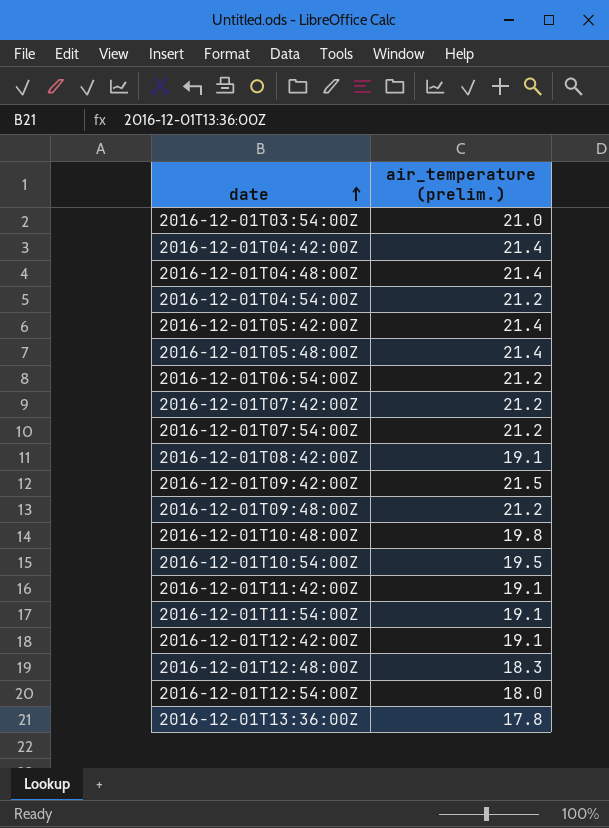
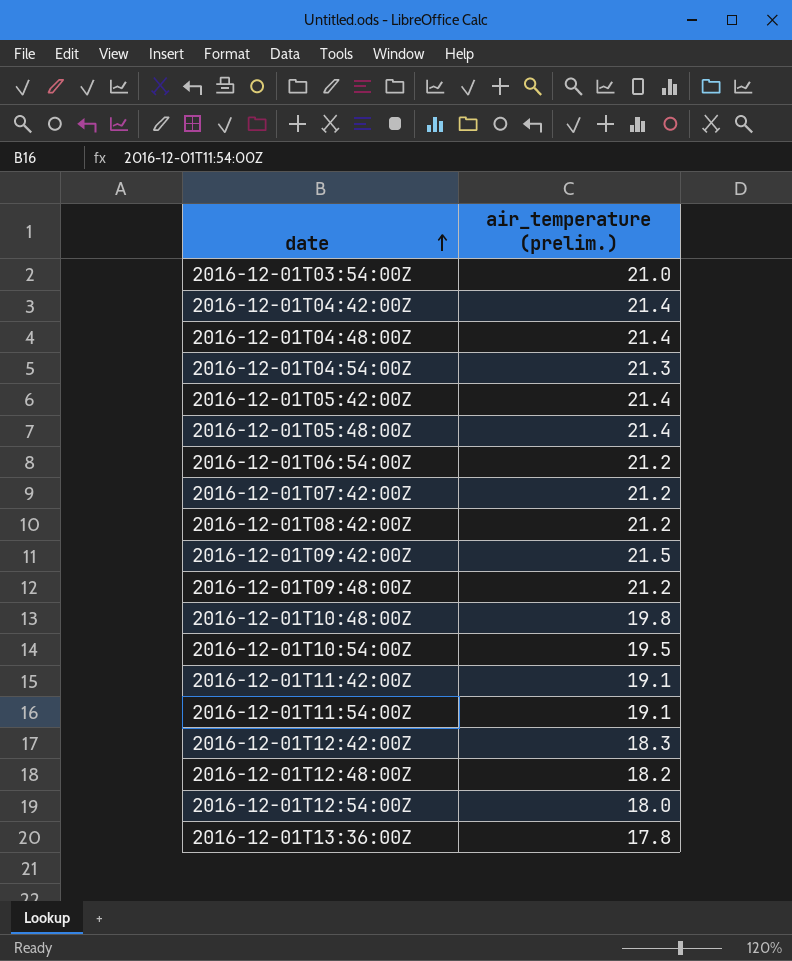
row 2016-12-01T07:54:00Z: 21.2 -> none
2016-12-01T04:54:00Z | air_temperature (prelim.): 21.2 -> 21.3
2016-12-01T08:42:00Z | air_temperature (prelim.): 19.1 -> 21.2
2016-12-01T12:42:00Z | air_temperature (prelim.): 19.1 -> 18.3
2016-12-01T12:48:00Z | air_temperature (prelim.): 18.3 -> 18.2

